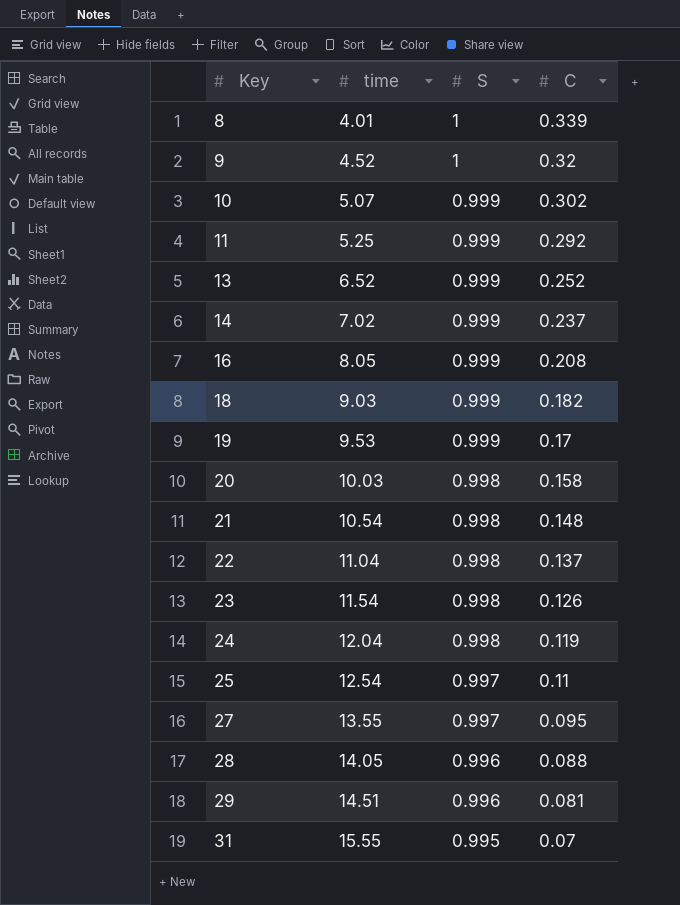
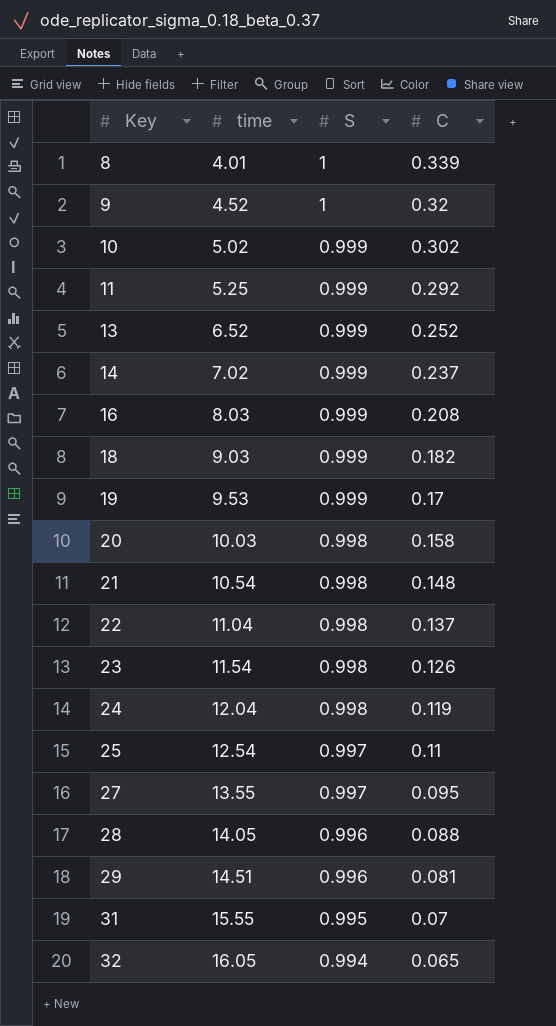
10 | time: 5.07 -> 5.02
16 | time: 8.05 -> 8.03
row 32: none -> 16.05 | 0.994 | 0.065

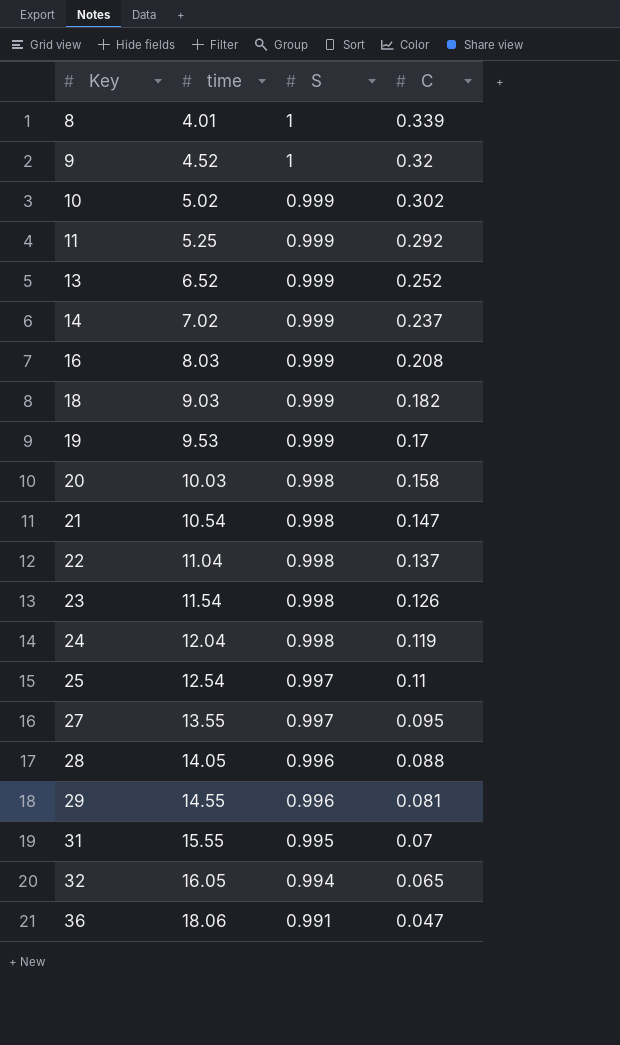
21 | C: 0.148 -> 0.147
29 | time: 14.51 -> 14.55
row 36: none -> 18.06 | 0.991 | 0.047

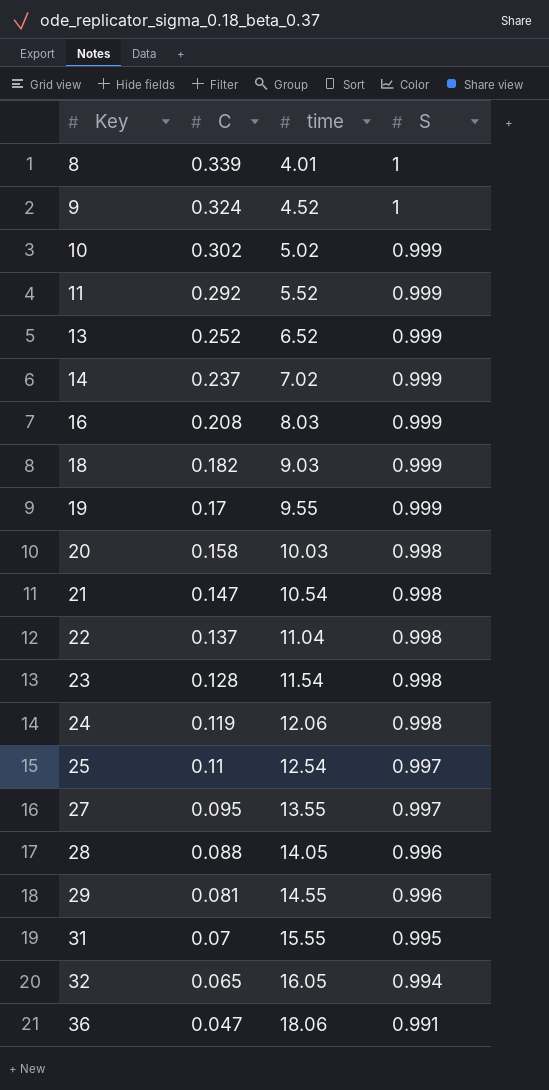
column C | position: 4 -> 2
9 | C: 0.32 -> 0.324
11 | time: 5.25 -> 5.52
19 | time: 9.53 -> 9.55
23 | C: 0.126 -> 0.128
24 | time: 12.04 -> 12.06

